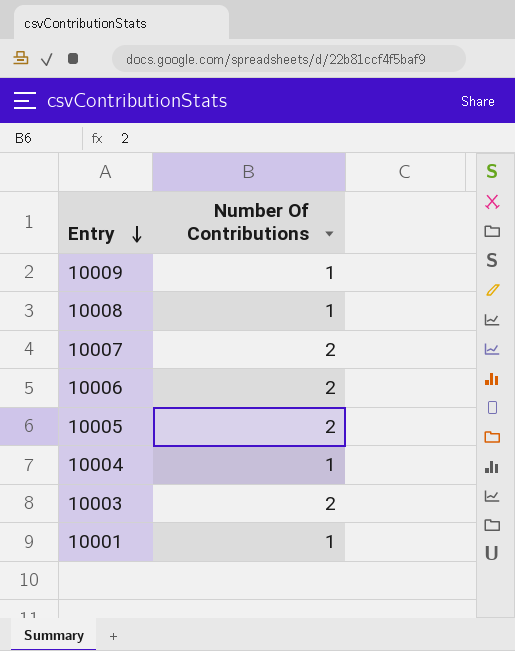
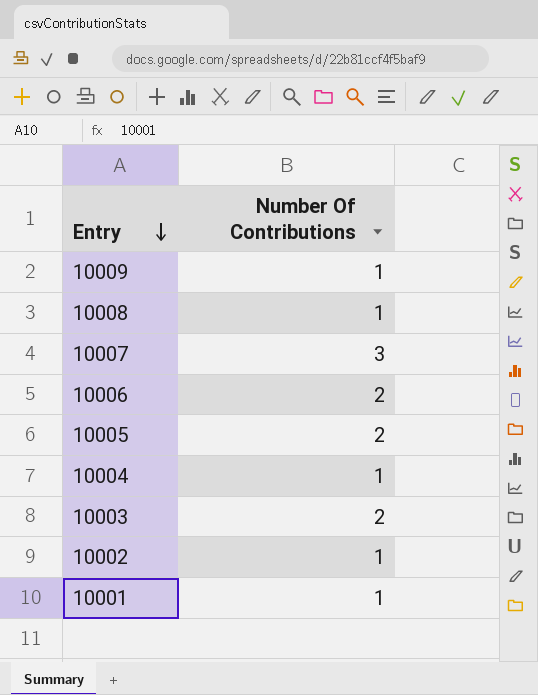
10007 | Number Of Contributions: 2 -> 3
row 10002: none -> 1

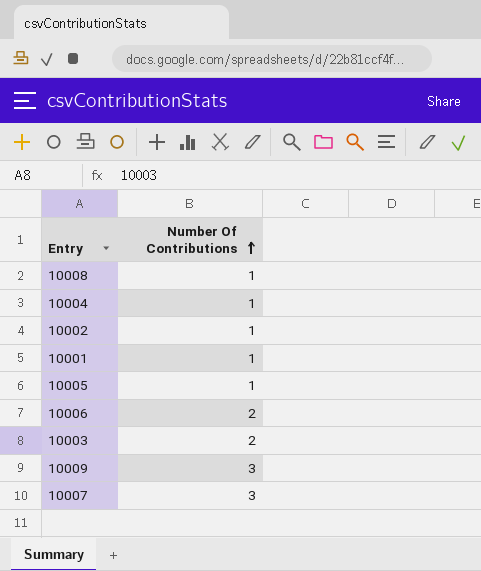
row order: Entry descending -> Number Of Contributions ascending
10005 | Number Of Contributions: 2 -> 1
10009 | Number Of Contributions: 1 -> 3

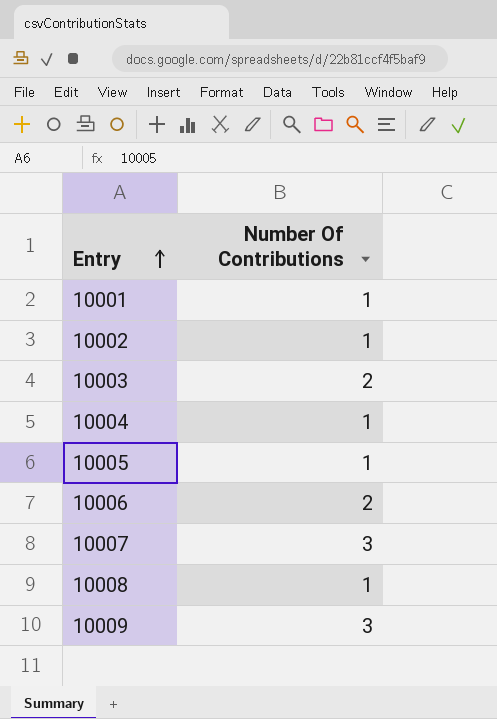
row order: Number Of Contributions ascending -> Entry ascending

